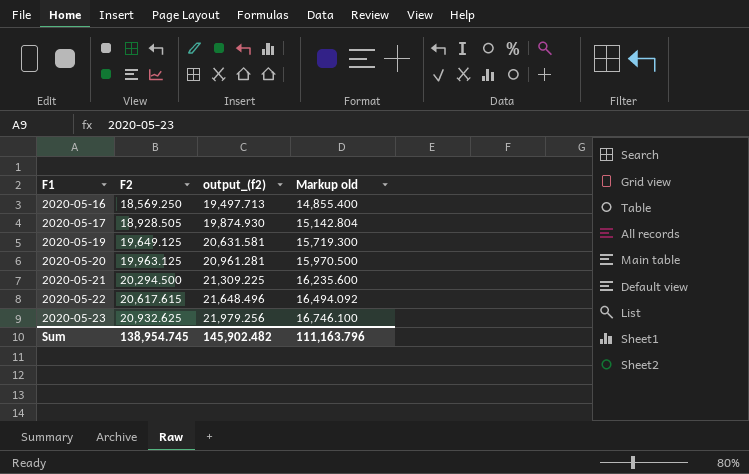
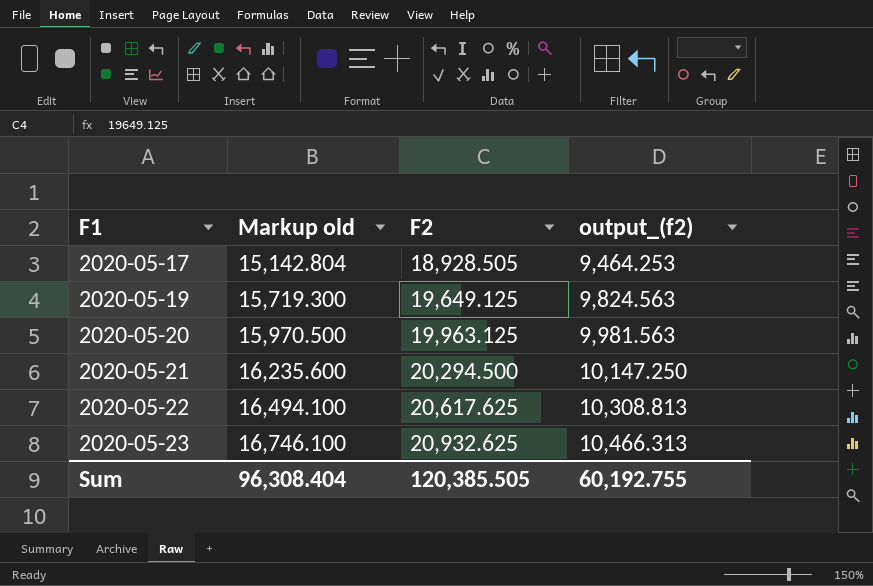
column Markup old | position: 4 -> 2
column output_(f2) | formula: [F2] * 1.05 -> [F2] * 0.5
row 2020-05-16: 18,569.250 | 19,497.713 | 14,855.400 -> none
2020-05-22 | Markup old: 16,494.092 -> 16,494.100
2020-05-22 | F2: 20,617.615 -> 20,617.625
Sum | Markup old: 111,163.796 -> 96,308.404
Sum | F2: 138,954.745 -> 120,385.505
Sum | output_(f2): 145,902.482 -> 60,192.755

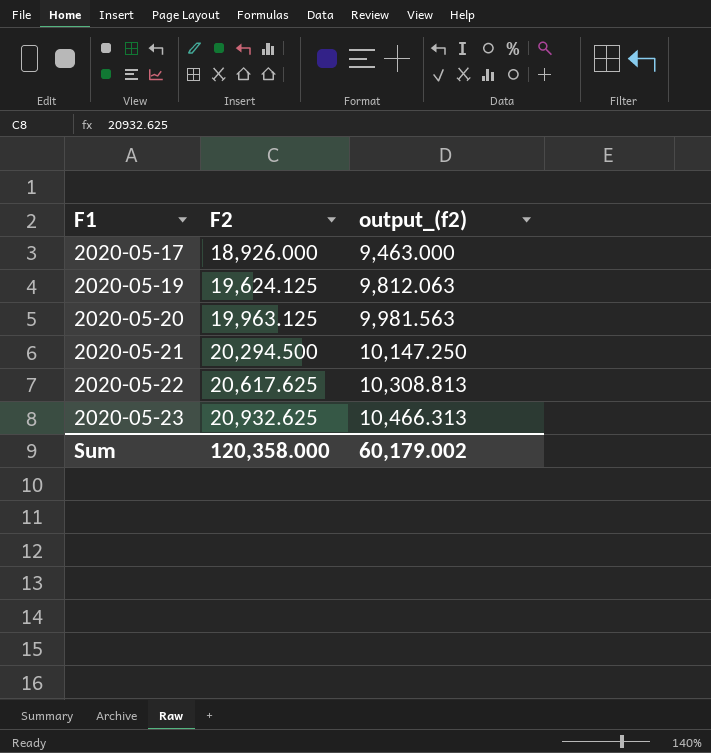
column Markup old | formula: [F2] * 0.8 -> none
2020-05-17 | F2: 18,928.505 -> 18,926.000
2020-05-17 | output_(f2): 9,464.253 -> 9,463.000
2020-05-19 | F2: 19,649.125 -> 19,624.125
2020-05-19 | output_(f2): 9,824.563 -> 9,812.063
Sum | F2: 120,385.505 -> 120,358.000
Sum | output_(f2): 60,192.755 -> 60,179.002

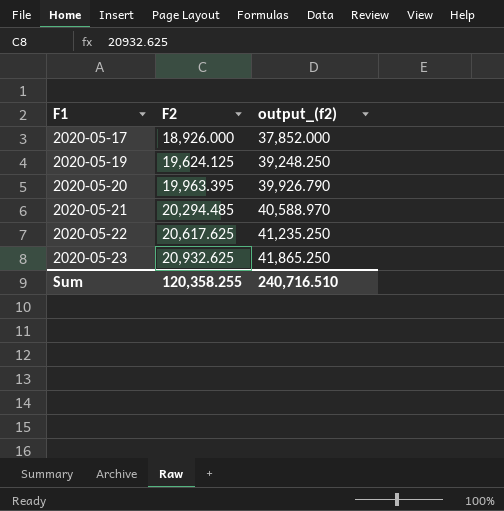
column output_(f2) | formula: [F2] * 0.5 -> [F2] * 2
2020-05-20 | F2: 19,963.125 -> 19,963.395
2020-05-21 | F2: 20,294.500 -> 20,294.485
Sum | F2: 120,358.000 -> 120,358.255
Sum | output_(f2): 60,179.002 -> 240,716.510

